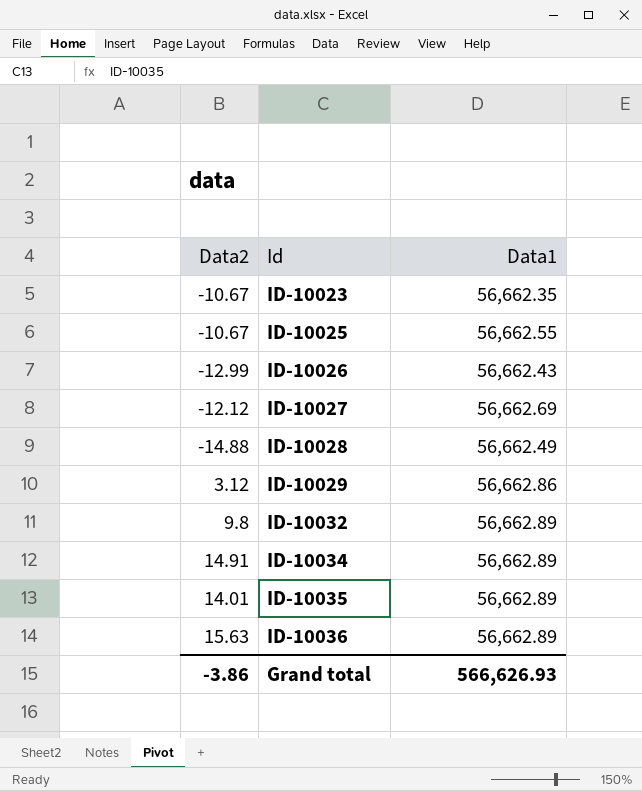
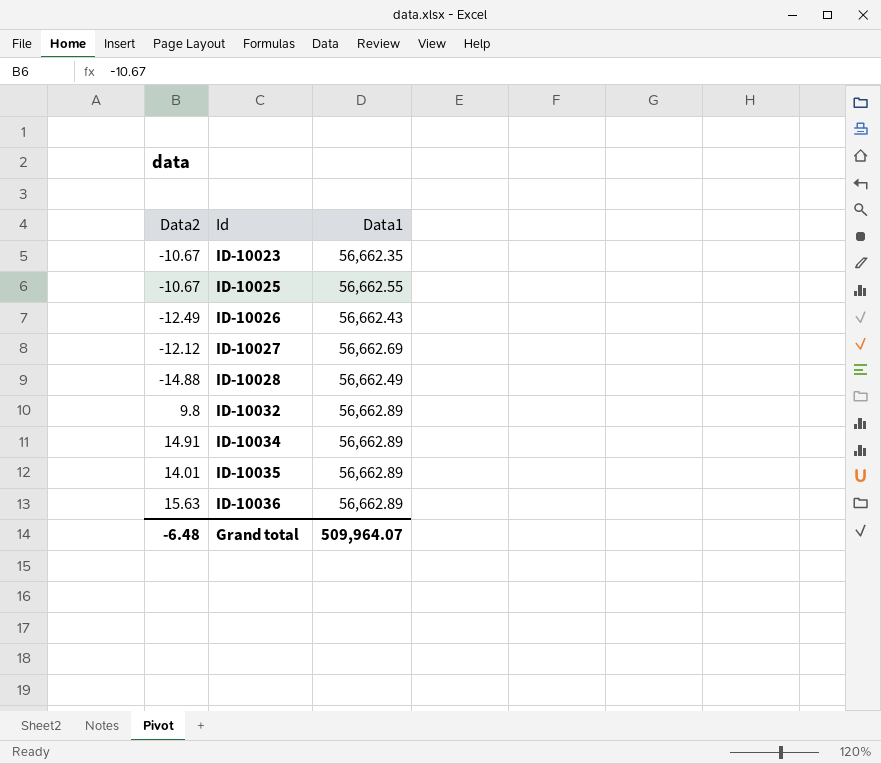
row ID-10029: 3.12 | 56,662.86 -> none
ID-10026 | Data2: -12.99 -> -12.49
Grand total | Data2: -3.86 -> -6.48
Grand total | Data1: 566,626.93 -> 509,964.07

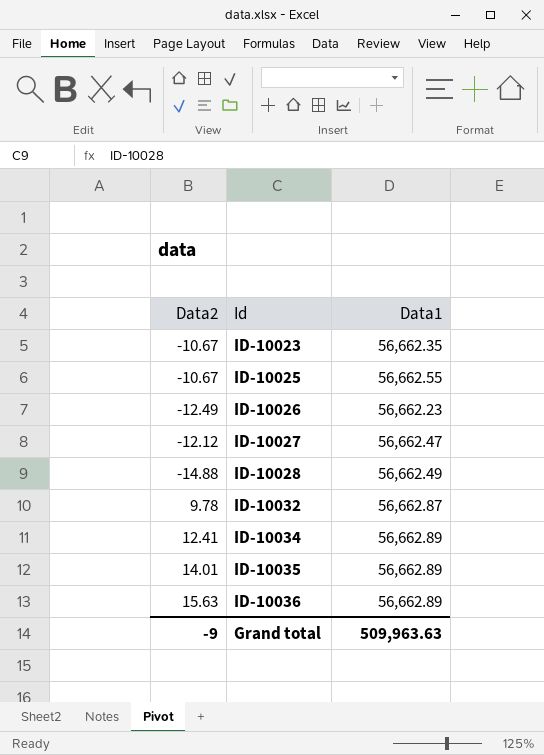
ID-10026 | Data1: 56,662.43 -> 56,662.23
ID-10027 | Data1: 56,662.69 -> 56,662.47
ID-10032 | Data2: 9.8 -> 9.78
ID-10032 | Data1: 56,662.89 -> 56,662.87
ID-10034 | Data2: 14.91 -> 12.41
Grand total | Data2: -6.48 -> -9
Grand total | Data1: 509,964.07 -> 509,963.63

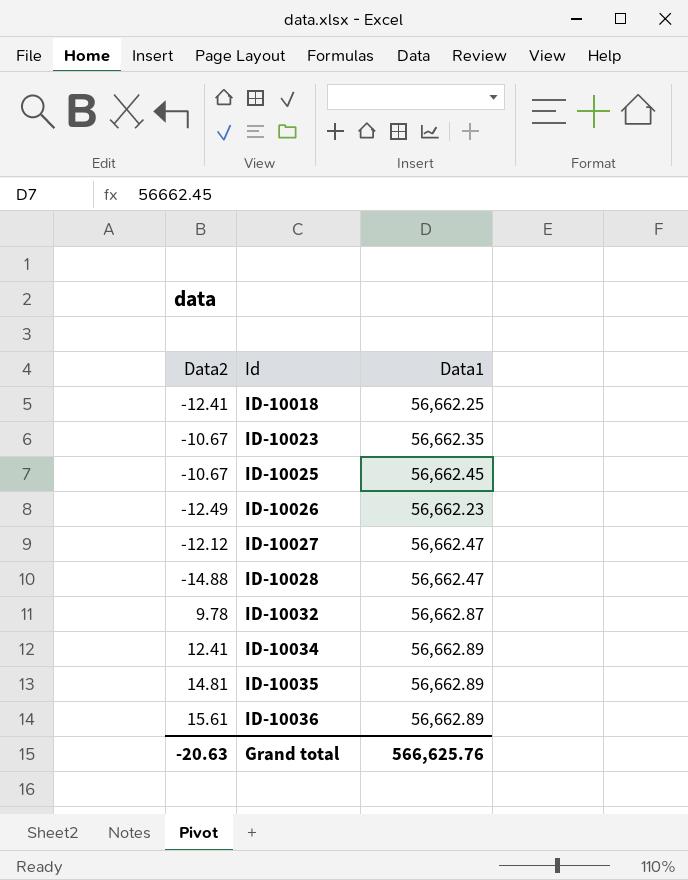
row ID-10018: none -> -12.41 | 56,662.25
ID-10025 | Data1: 56,662.55 -> 56,662.45
ID-10028 | Data1: 56,662.49 -> 56,662.47
ID-10035 | Data2: 14.01 -> 14.81
ID-10036 | Data2: 15.63 -> 15.61
Grand total | Data2: -9 -> -20.63
Grand total | Data1: 509,963.63 -> 566,625.76

